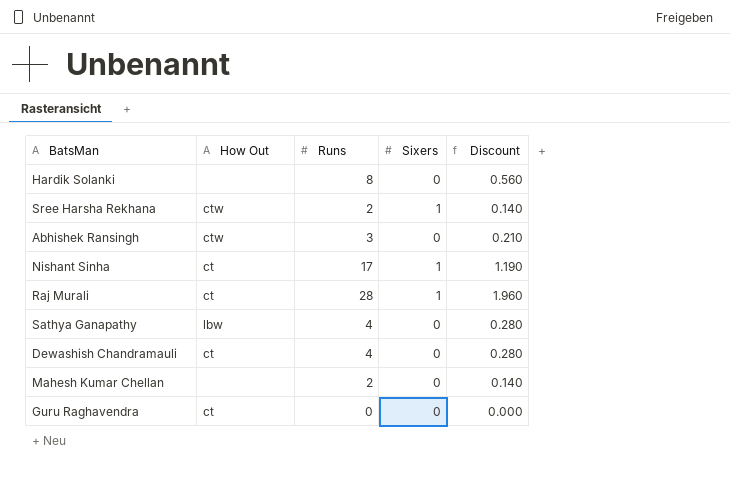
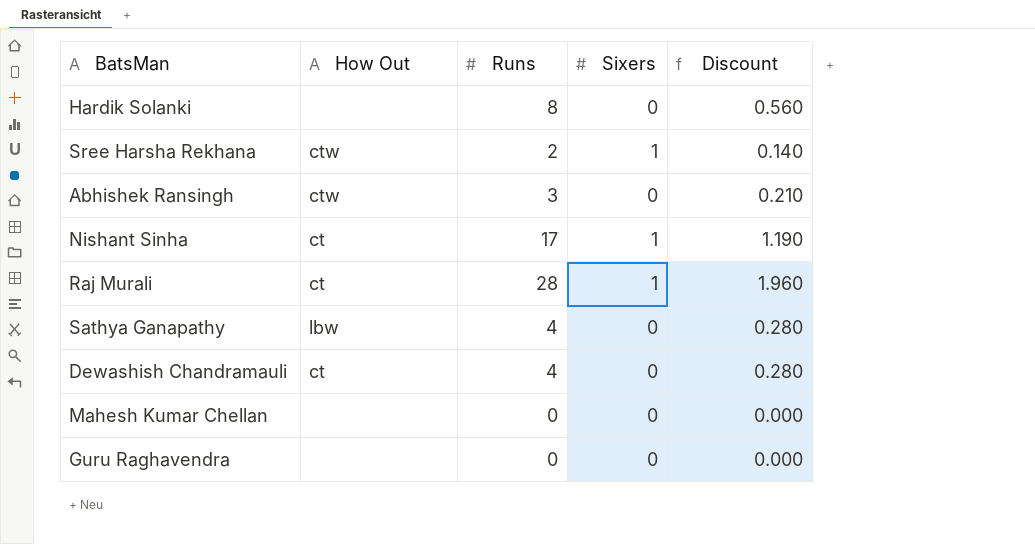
Mahesh Kumar Chellan | Runs: 2 -> 0
Mahesh Kumar Chellan | Discount: 0.140 -> 0.000
Guru Raghavendra | How Out: ct -> none

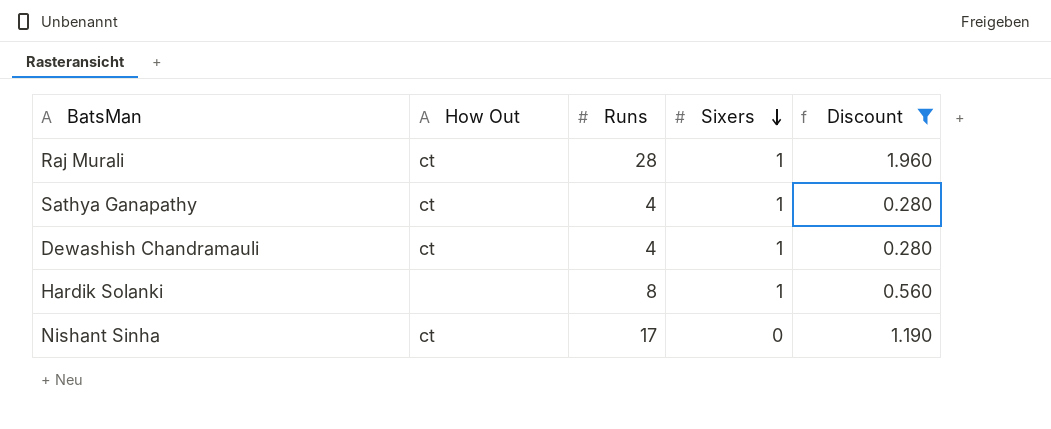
filter: none -> Discount >= 0.280
row order: none -> Sixers descending
Sathya Ganapathy | How Out: lbw -> ct
Sathya Ganapathy | Sixers: 0 -> 1
Dewashish Chandramauli | Sixers: 0 -> 1
Hardik Solanki | Sixers: 0 -> 1
Nishant Sinha | Sixers: 1 -> 0

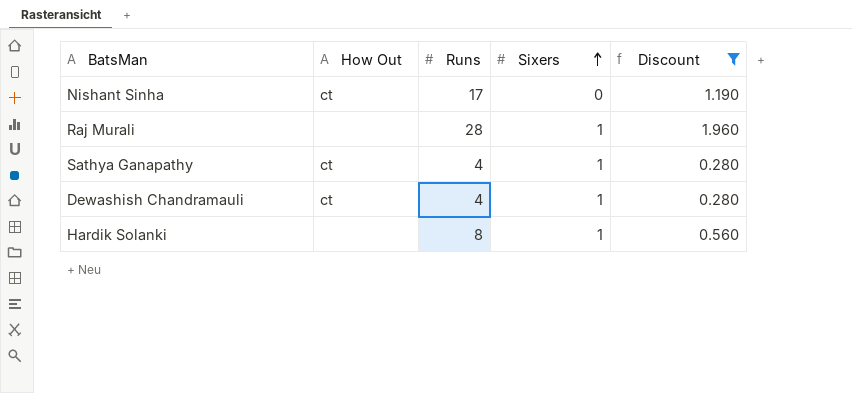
row order: Sixers descending -> Sixers ascending
Raj Murali | How Out: ct -> none

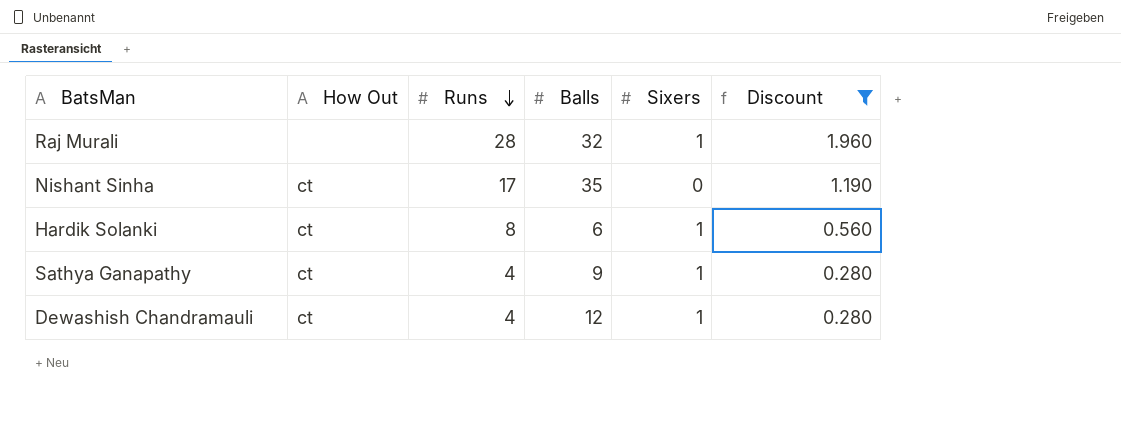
row order: Sixers ascending -> Runs descending
column Balls | position: none -> 4
Hardik Solanki | How Out: none -> ct

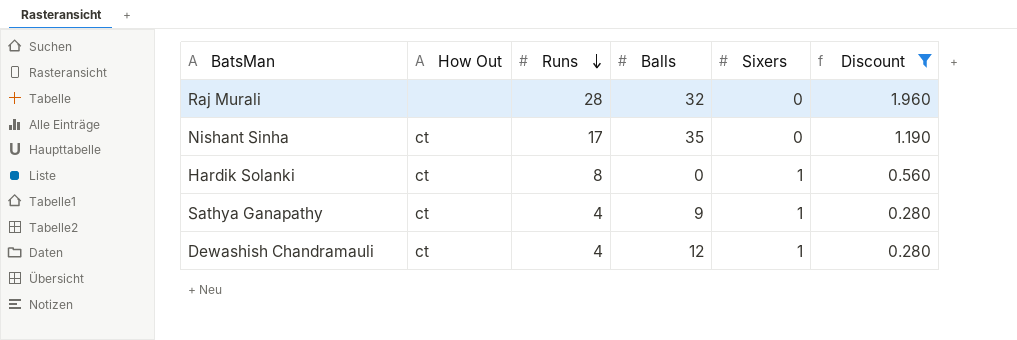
Raj Murali | Sixers: 1 -> 0
Hardik Solanki | Balls: 6 -> 0

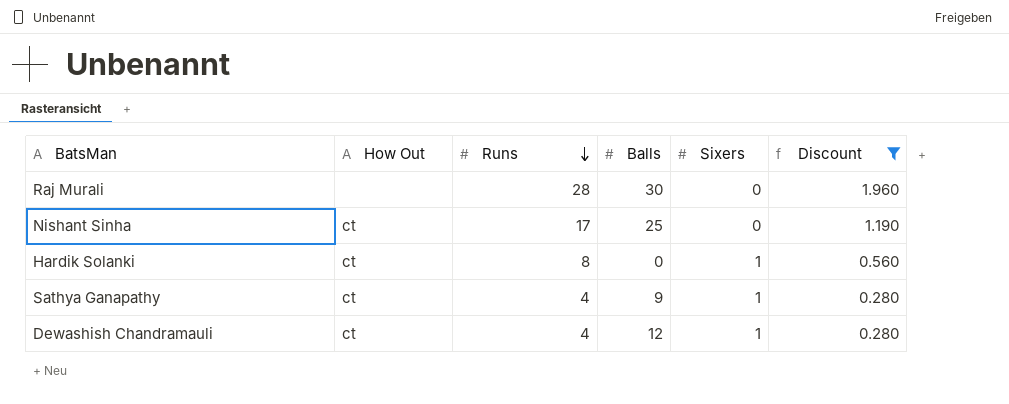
Raj Murali | Balls: 32 -> 30
Nishant Sinha | Balls: 35 -> 25

